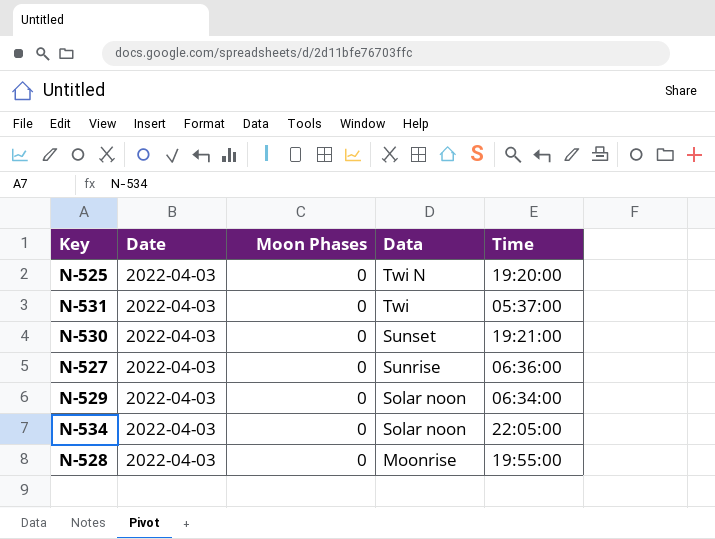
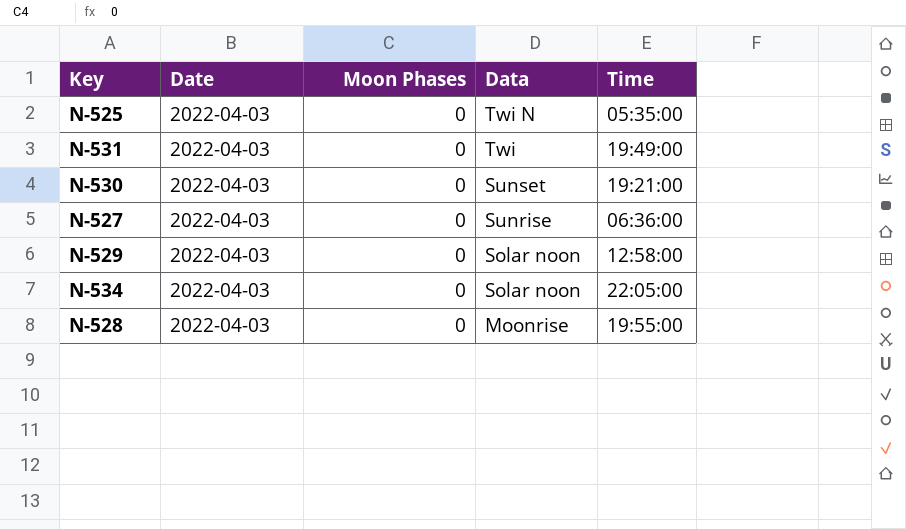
N-525 | Time: 19:20:00 -> 05:35:00
N-531 | Time: 05:37:00 -> 19:49:00
N-529 | Time: 06:34:00 -> 12:58:00

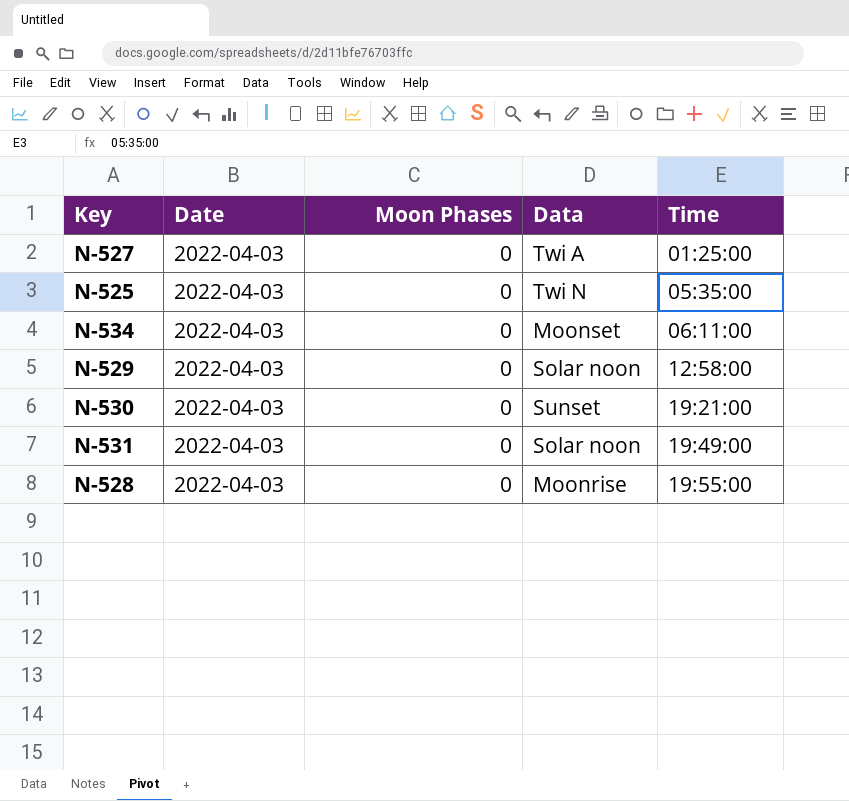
row order: Data descending -> Time ascending
N-527 | Data: Sunrise -> Twi A
N-527 | Time: 06:36:00 -> 01:25:00
N-534 | Data: Solar noon -> Moonset
N-534 | Time: 22:05:00 -> 06:11:00
N-531 | Data: Twi -> Solar noon

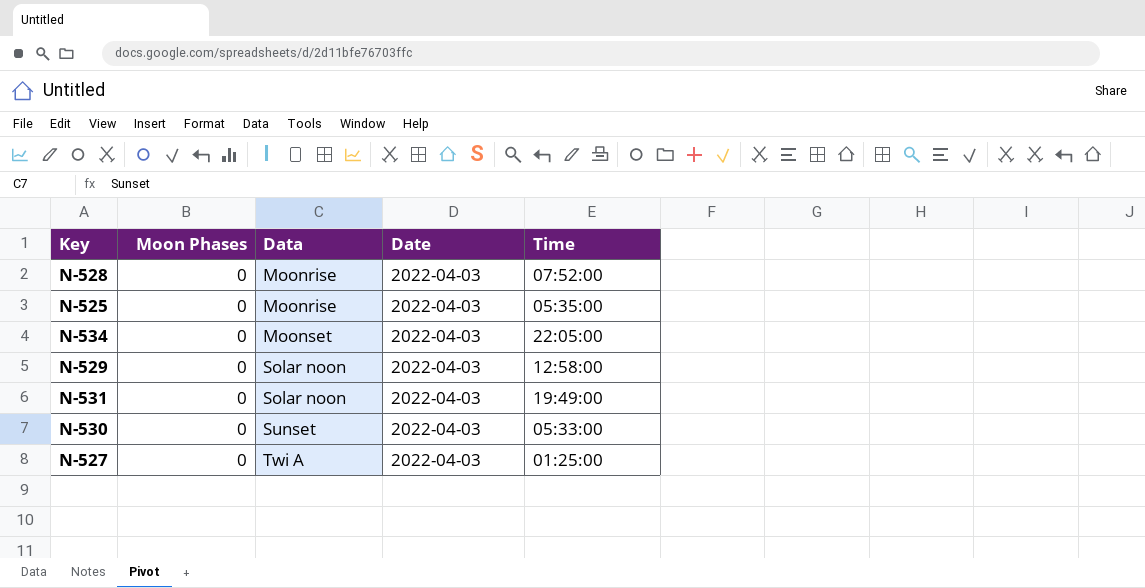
row order: Time ascending -> Data ascending
column Date | position: 2 -> 4
N-528 | Time: 19:55:00 -> 07:52:00
N-525 | Data: Twi N -> Moonrise
N-534 | Time: 06:11:00 -> 22:05:00
N-530 | Time: 19:21:00 -> 05:33:00

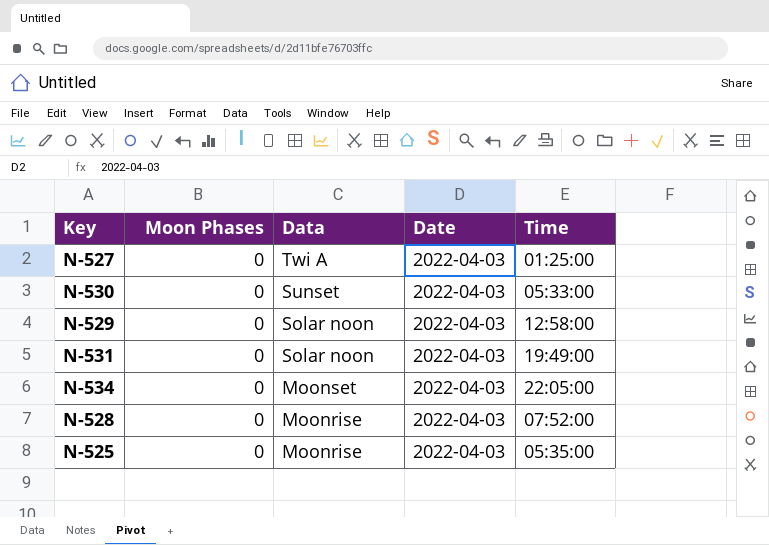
row order: Data ascending -> Data descending

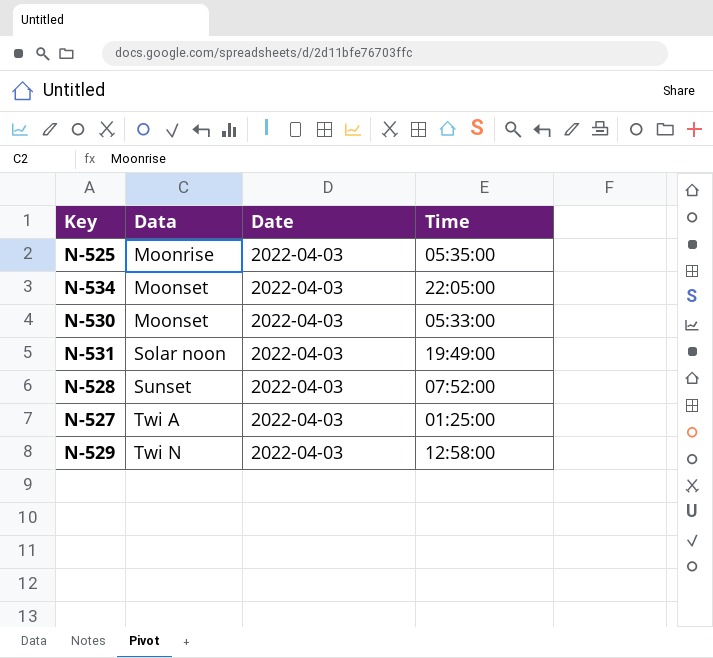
row order: Data descending -> Data ascending
column Moon Phases | position: 2 -> none
N-530 | Data: Sunset -> Moonset
N-528 | Data: Moonrise -> Sunset
N-529 | Data: Solar noon -> Twi N

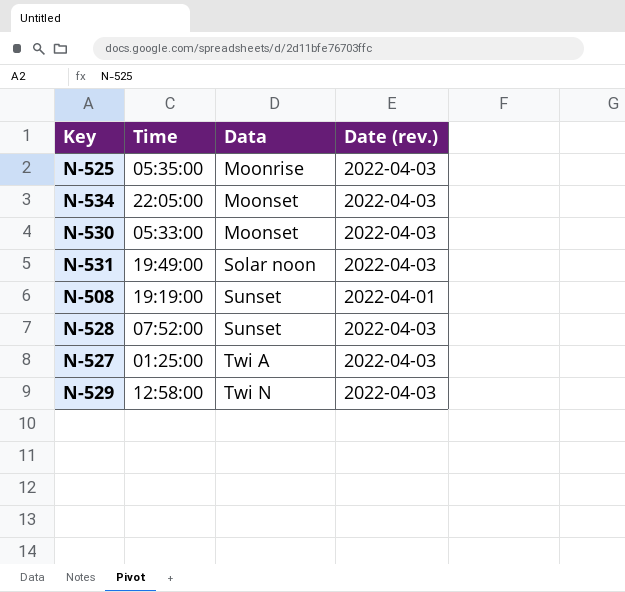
column Time | position: 4 -> 2
column name: Date -> Date (rev.)
row N-508: none -> 19:19:00 | Sunset | 2022-04-01

